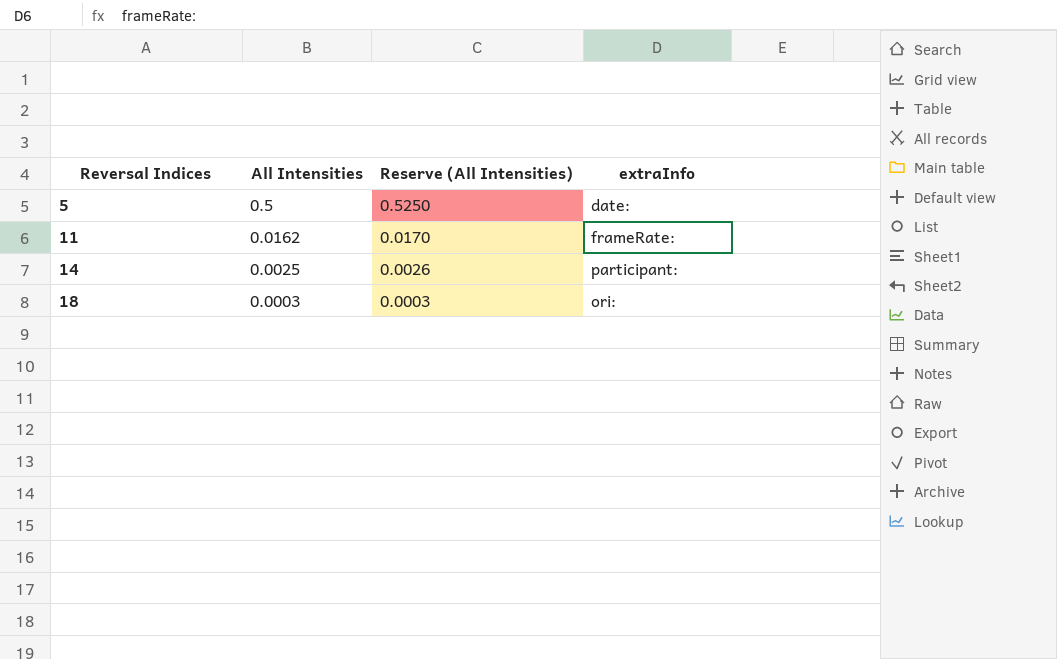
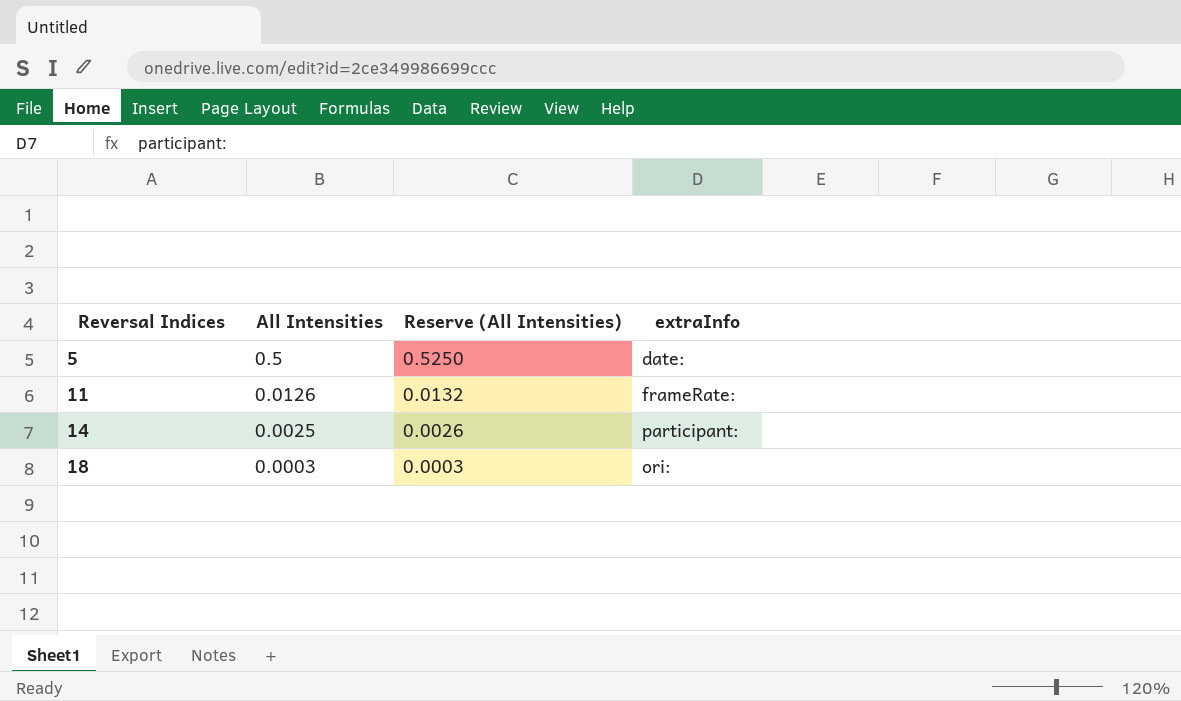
11 | All Intensities: 0.0162 -> 0.0126
11 | Reserve (All Intensities): 0.0170 -> 0.0132

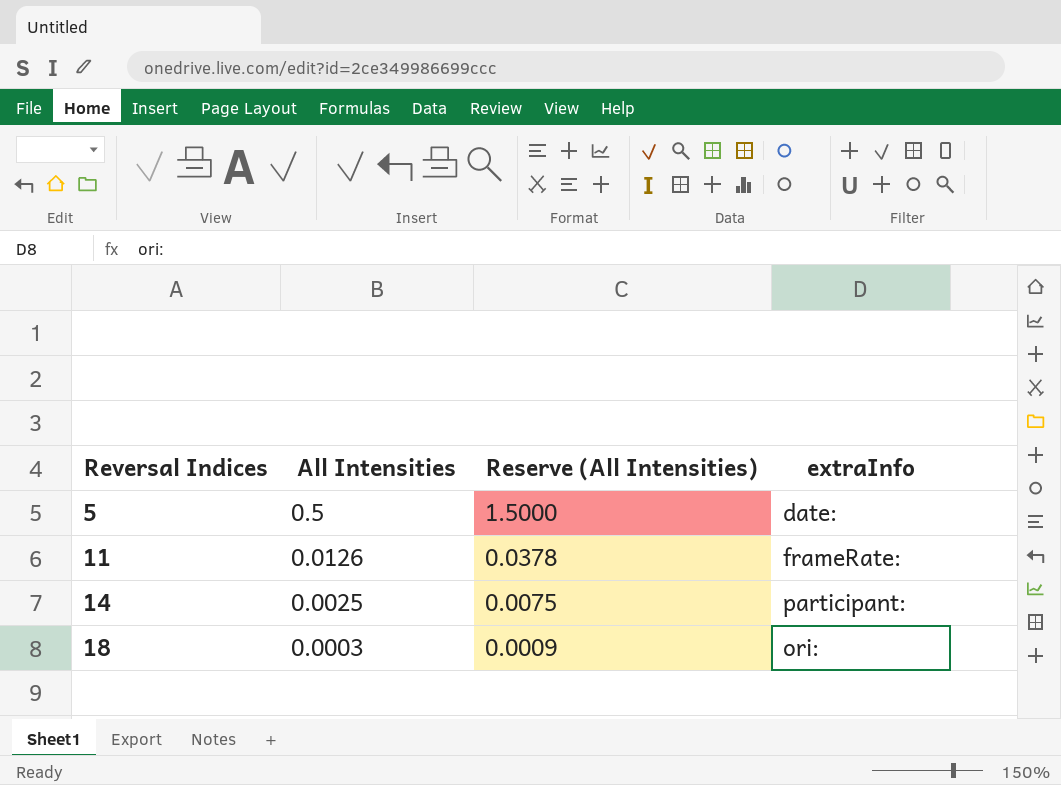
column Reserve (All Intensities) | formula: [All Intensities] * 1.05 -> [All Intensities] * 3

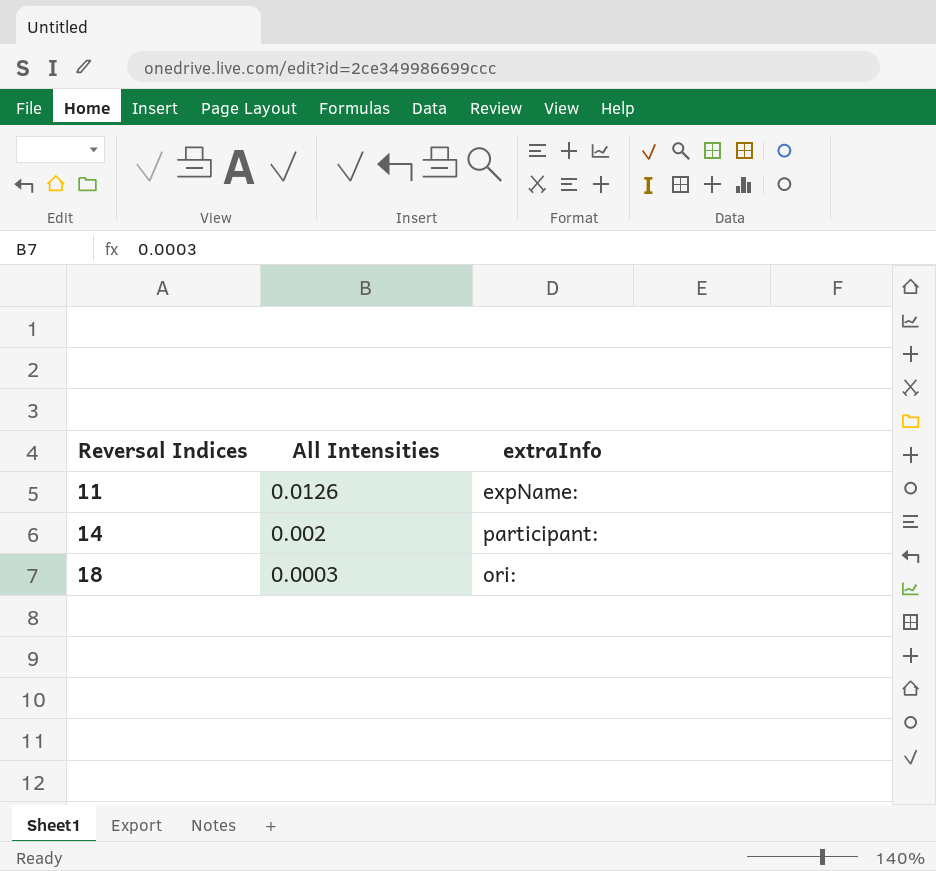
column Reserve (All Intensities) | formula: [All Intensities] * 3 -> none
row 5: 0.5 | 1.5000 | date: -> none
11 | extraInfo: frameRate: -> expName:
14 | All Intensities: 0.0025 -> 0.002

